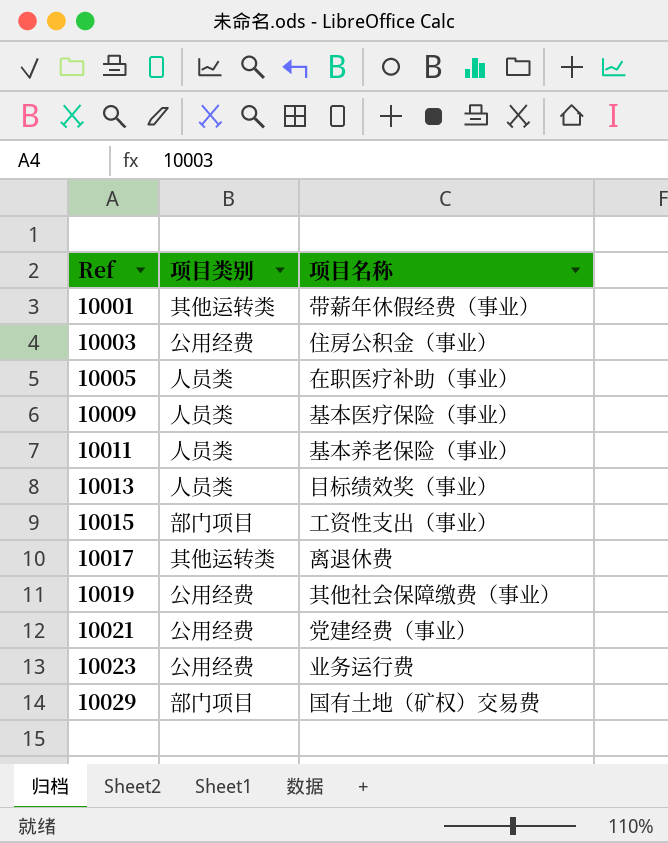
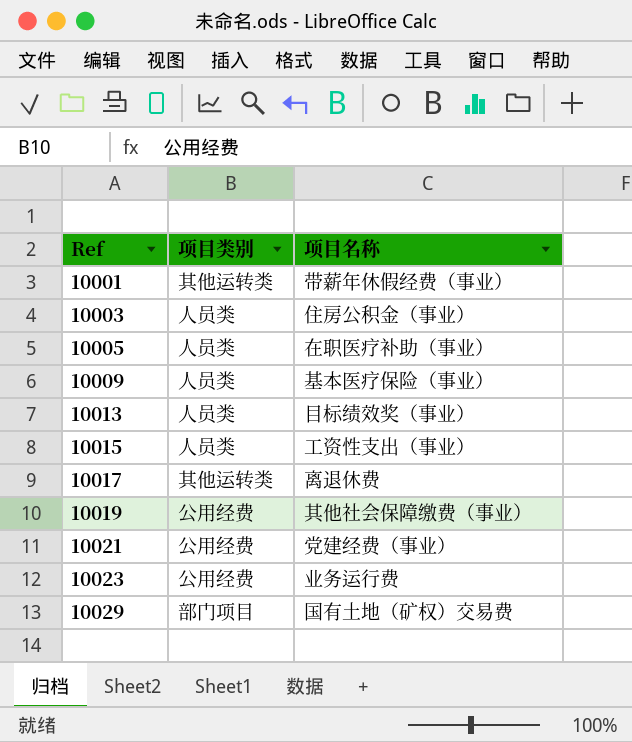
row 10011: 人员类 | 基本养老保险（事业） -> none
10003 | 项目类别: 公用经费 -> 人员类
10015 | 项目类别: 部门项目 -> 人员类

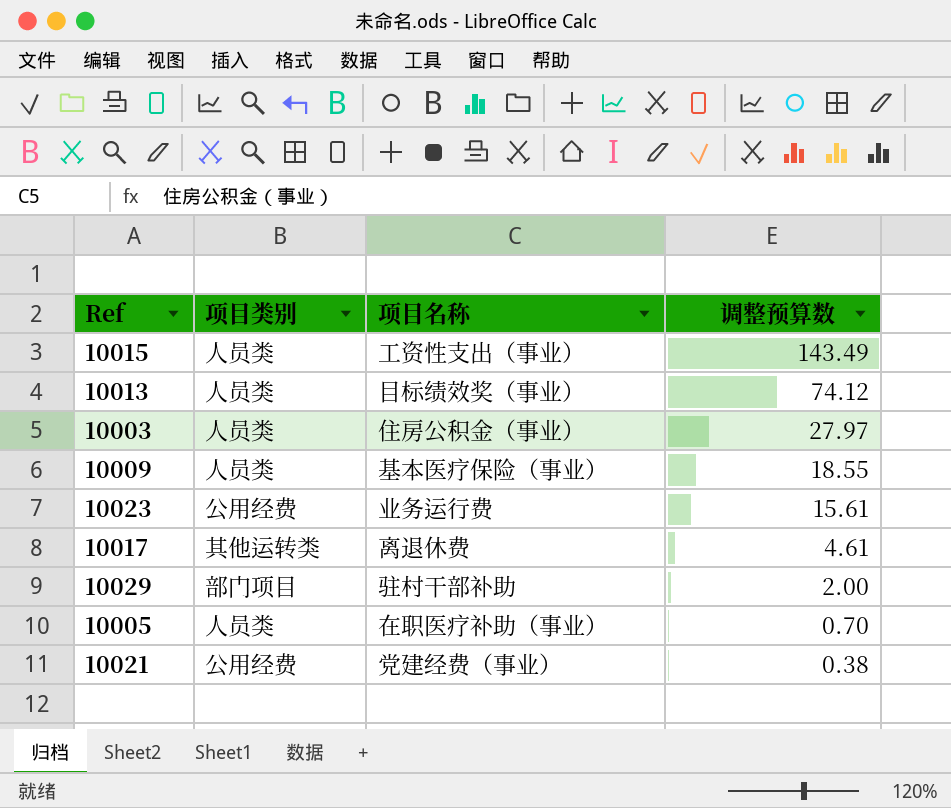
row order: Ref ascending -> 调整预算数 descending
column 调整预算数 | position: none -> 4
row 10001: 其他运转类 | 带薪年休假经费（事业） -> none
row 10019: 公用经费 | 其他社会保障缴费（事业） -> none
10029 | 项目名称: 国有土地（矿权）交易费 -> 驻村干部补助

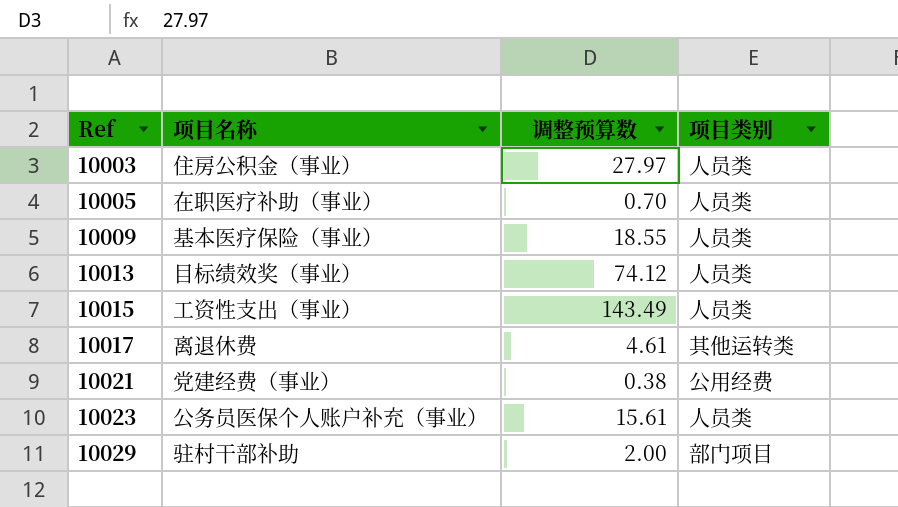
row order: 调整预算数 descending -> Ref ascending
column 项目类别 | position: 2 -> 4
10023 | 项目名称: 业务运行费 -> 公务员医保个人账户补充（事业）
10023 | 项目类别: 公用经费 -> 人员类

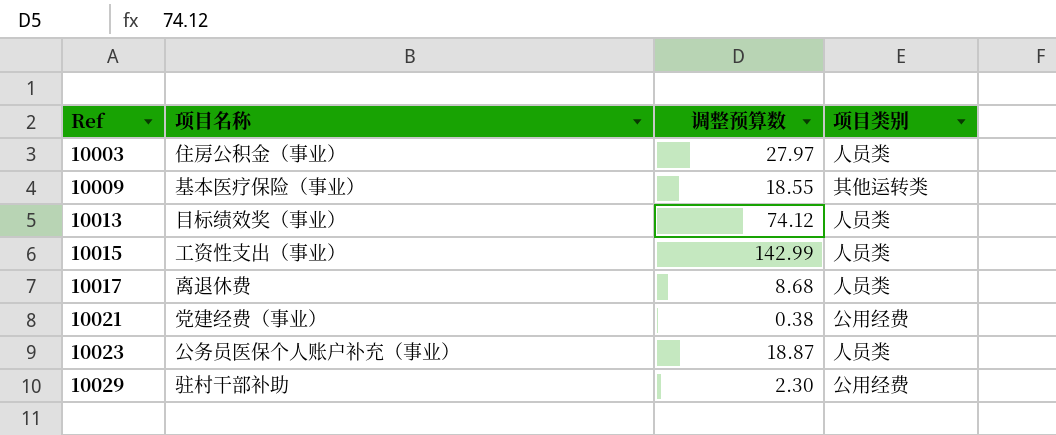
row 10005: 在职医疗补助（事业） | 0.70 | 人员类 -> none
10009 | 项目类别: 人员类 -> 其他运转类
10015 | 调整预算数: 143.49 -> 142.99
10017 | 调整预算数: 4.61 -> 8.68
10017 | 项目类别: 其他运转类 -> 人员类
10023 | 调整预算数: 15.61 -> 18.87
10029 | 调整预算数: 2.00 -> 2.30
10029 | 项目类别: 部门项目 -> 公用经费

